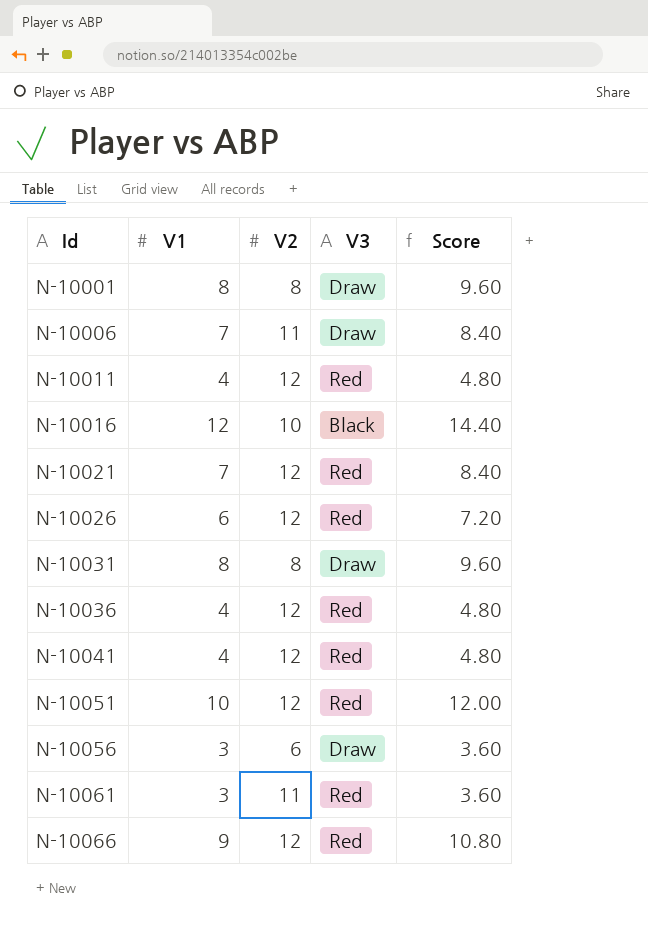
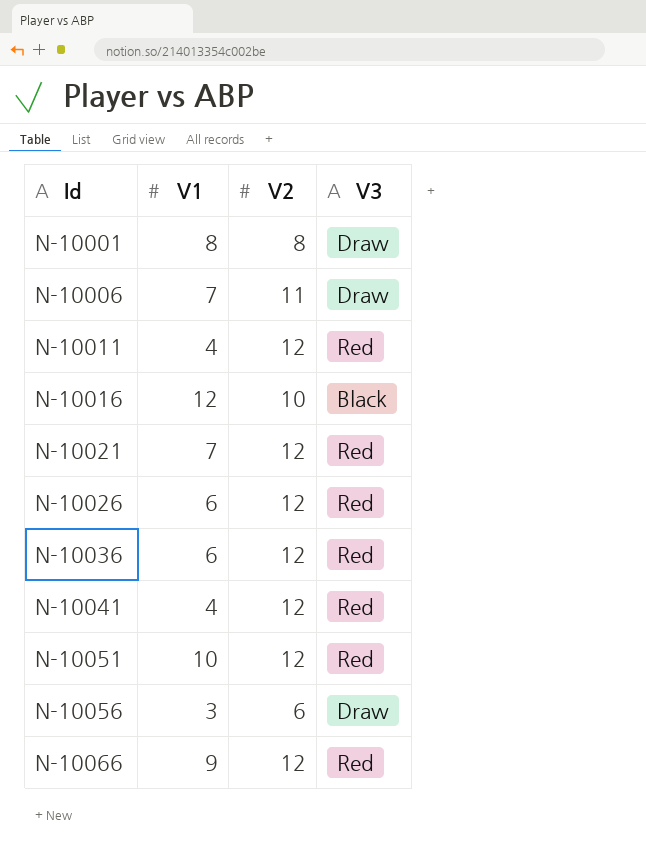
column Score | formula: [V1] * 1.2 -> none
row N-10031: 8 | 8 | Draw | 9.60 -> none
row N-10061: 3 | 11 | Red | 3.60 -> none
N-10036 | V1: 4 -> 6

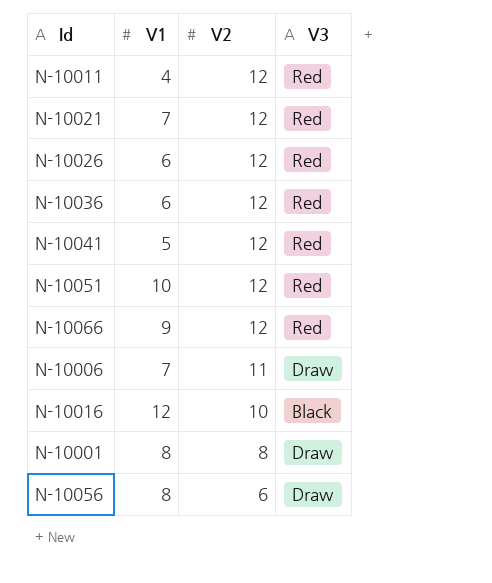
row order: Id ascending -> V2 descending
N-10041 | V1: 4 -> 5
N-10056 | V1: 3 -> 8

